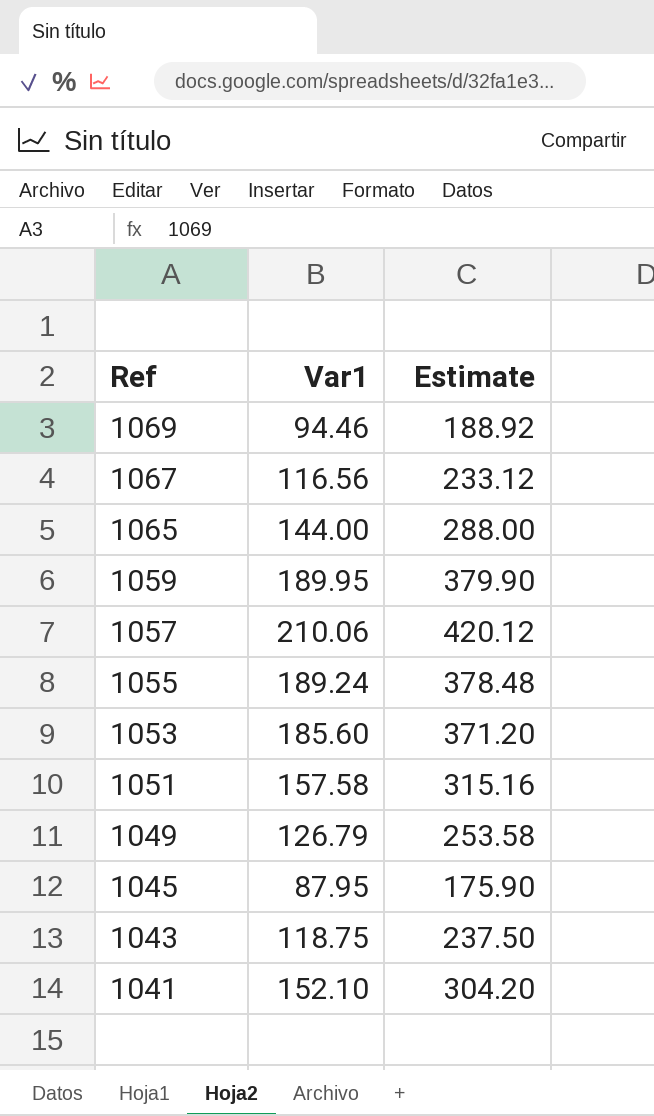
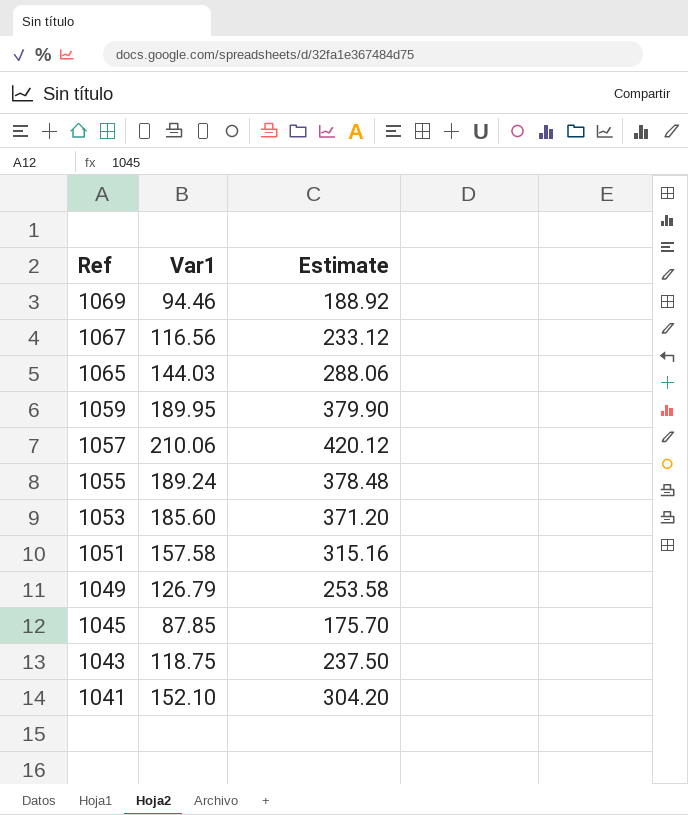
1065 | Var1: 144.00 -> 144.03
1065 | Estimate: 288.00 -> 288.06
1045 | Var1: 87.95 -> 87.85
1045 | Estimate: 175.90 -> 175.70

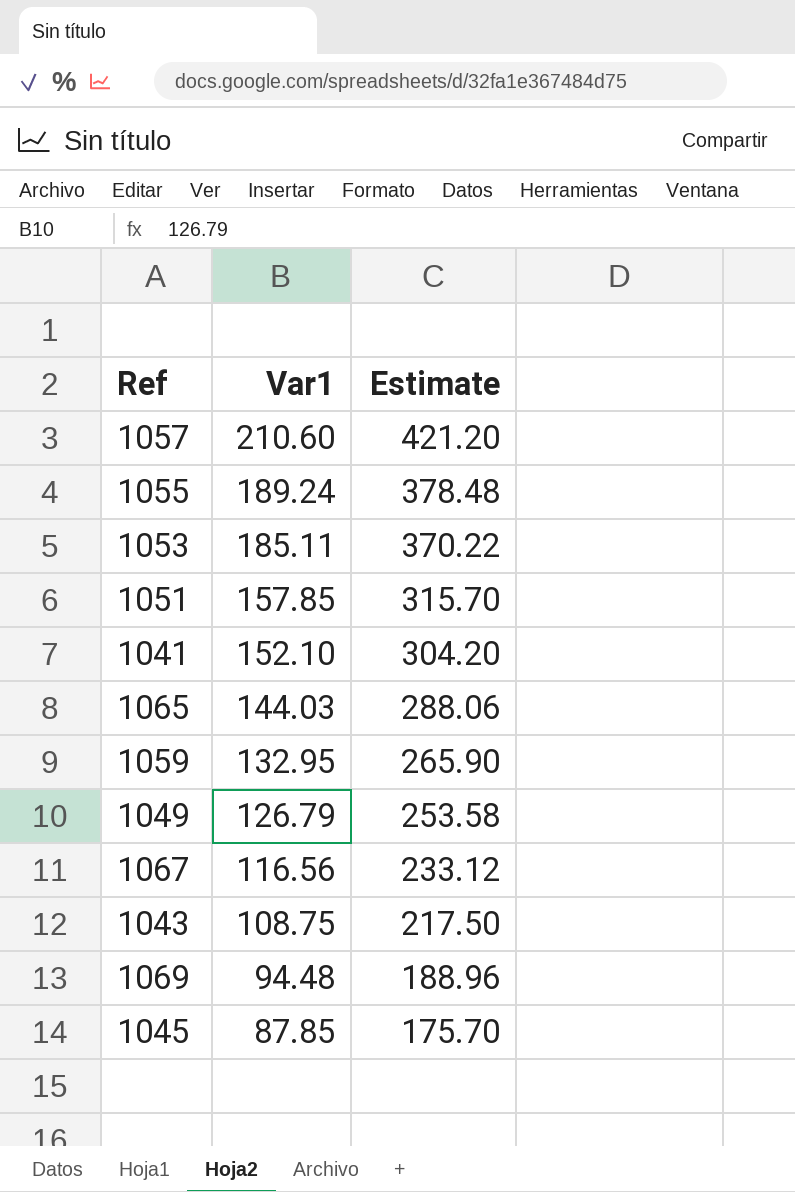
row order: Ref descending -> Var1 descending
1057 | Var1: 210.06 -> 210.60
1057 | Estimate: 420.12 -> 421.20
1053 | Var1: 185.60 -> 185.11
1053 | Estimate: 371.20 -> 370.22
1051 | Var1: 157.58 -> 157.85
1051 | Estimate: 315.16 -> 315.70
1059 | Var1: 189.95 -> 132.95
1059 | Estimate: 379.90 -> 265.90
1043 | Var1: 118.75 -> 108.75
1043 | Estimate: 237.50 -> 217.50
1069 | Var1: 94.46 -> 94.48
1069 | Estimate: 188.92 -> 188.96

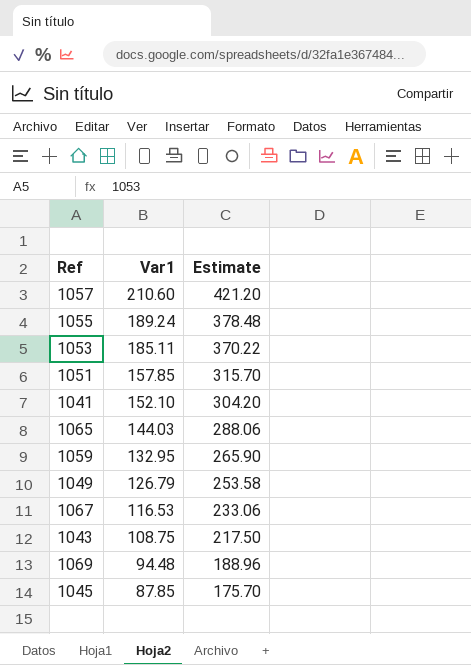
1067 | Var1: 116.56 -> 116.53
1067 | Estimate: 233.12 -> 233.06

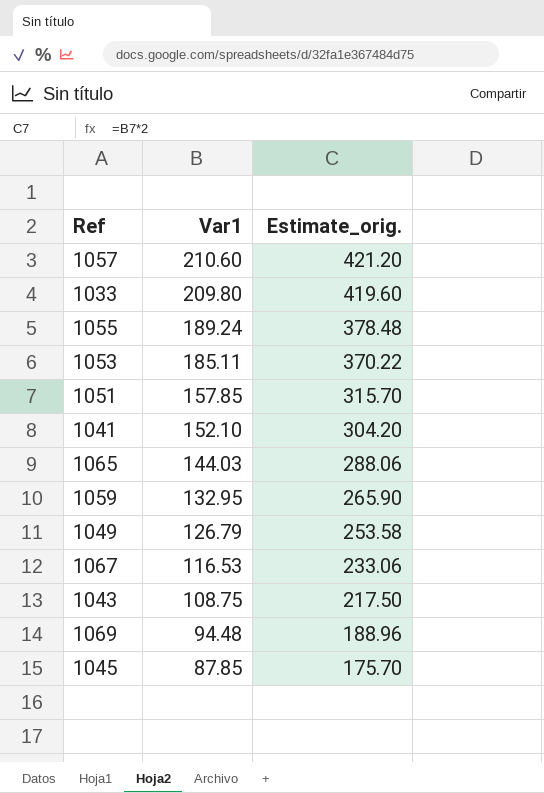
column name: Estimate -> Estimate_orig.
row 1033: none -> 209.80 | 419.60

